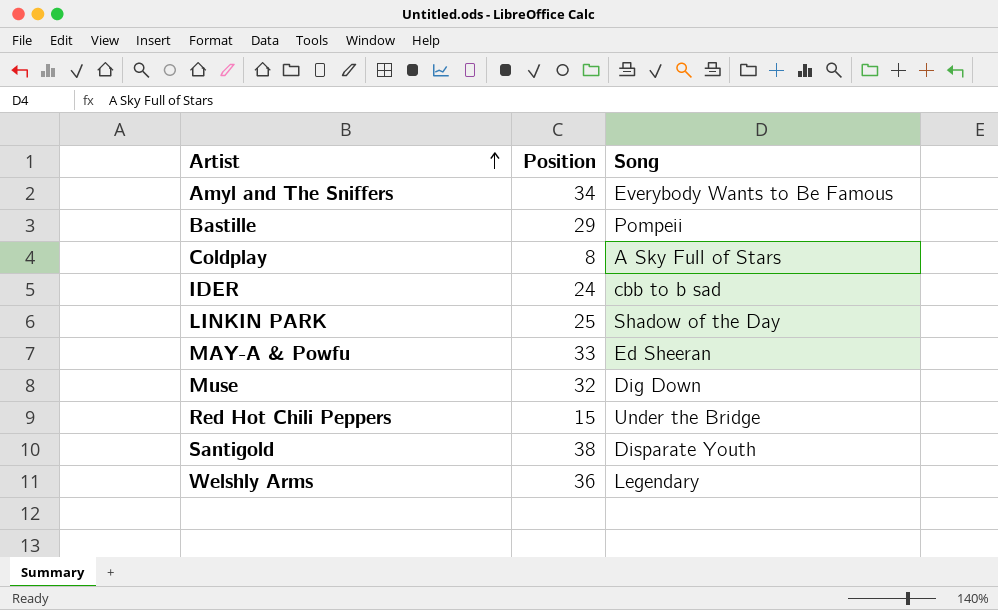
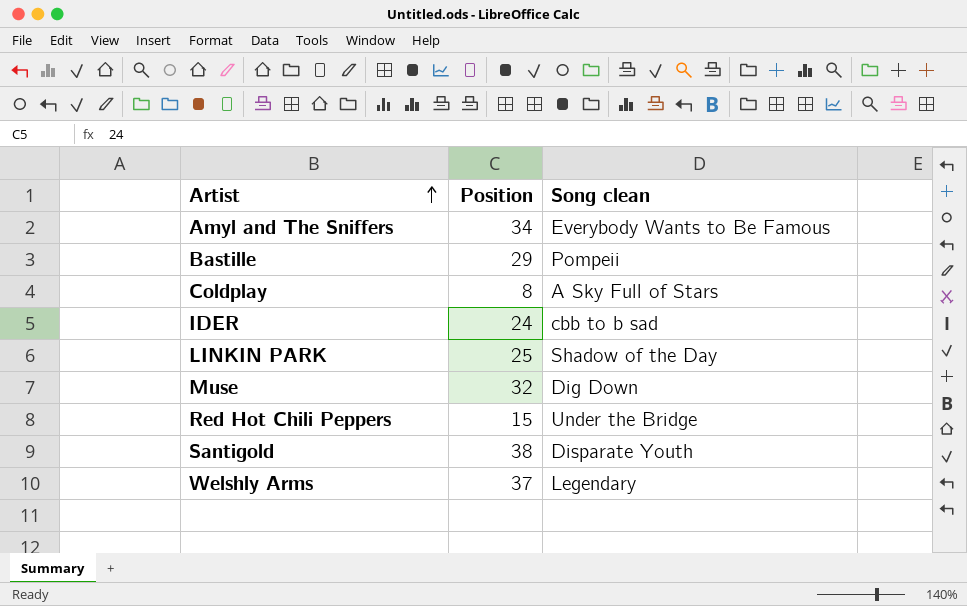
column name: Song -> Song clean
row MAY-A & Powfu: 33 | Ed Sheeran -> none
Welshly Arms | Position: 36 -> 37

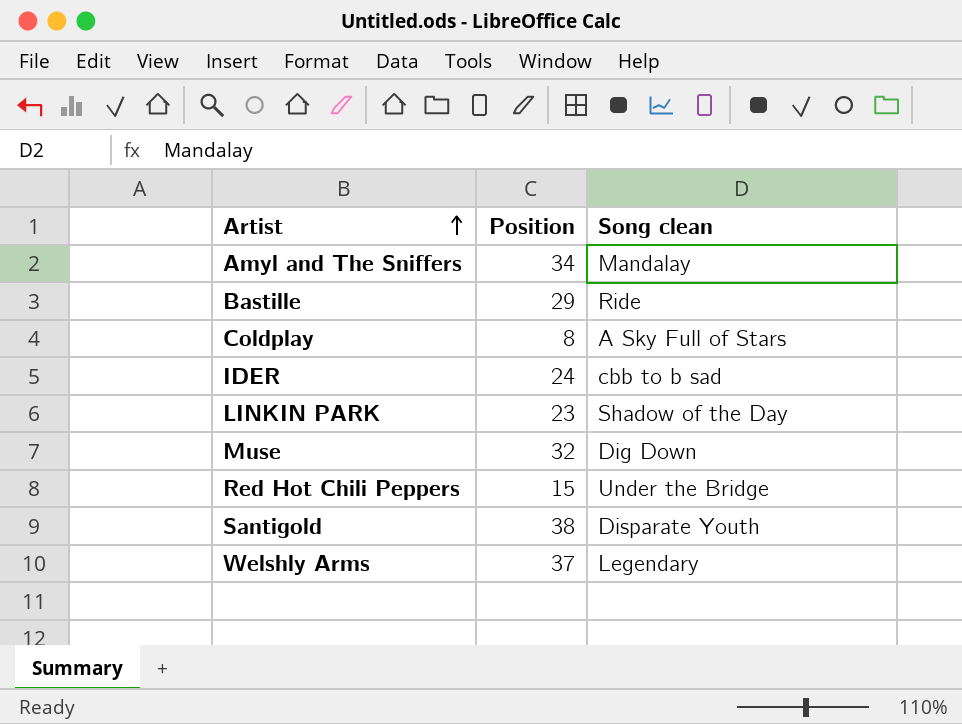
Amyl and The Sniffers | Song clean: Everybody Wants to Be Famous -> Mandalay
Bastille | Song clean: Pompeii -> Ride
LINKIN PARK | Position: 25 -> 23

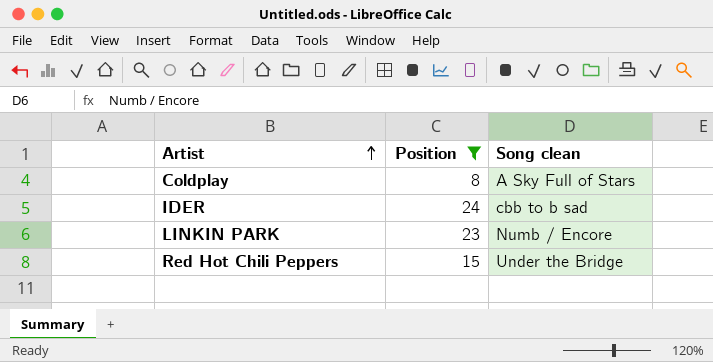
filter: none -> Position <= 24
LINKIN PARK | Song clean: Shadow of the Day -> Numb / Encore

